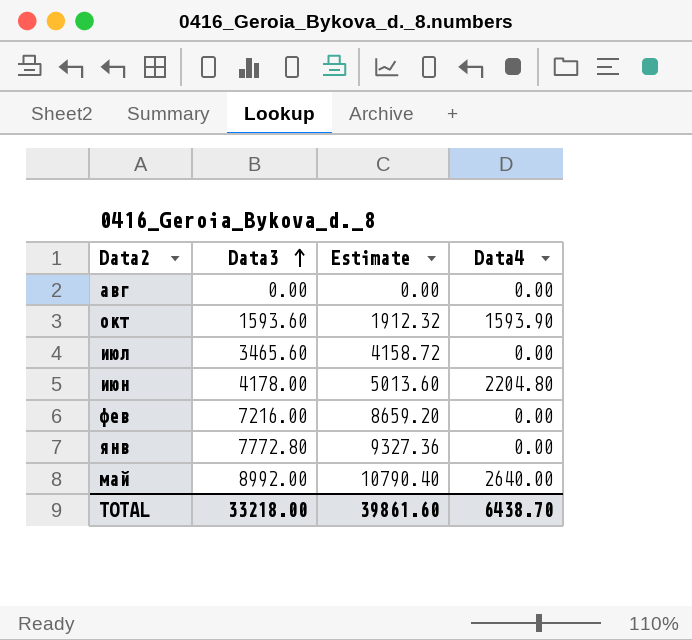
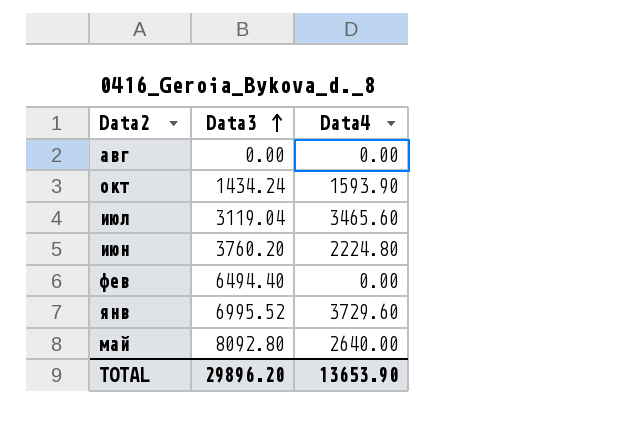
column Estimate | formula: [Data3] * 1.2 -> none
окт | Data3: 1593.60 -> 1434.24
июл | Data3: 3465.60 -> 3119.04
июл | Data4: 0.00 -> 3465.60
июн | Data3: 4178.00 -> 3760.20
июн | Data4: 2204.80 -> 2224.80
фев | Data3: 7216.00 -> 6494.40
янв | Data3: 7772.80 -> 6995.52
янв | Data4: 0.00 -> 3729.60
май | Data3: 8992.00 -> 8092.80
TOTAL | Data3: 33218.00 -> 29896.20
TOTAL | Data4: 6438.70 -> 13653.90

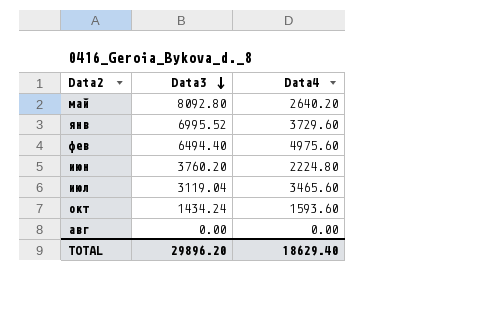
row order: Data3 ascending -> Data3 descending
май | Data4: 2640.00 -> 2640.20
фев | Data4: 0.00 -> 4975.60
окт | Data4: 1593.90 -> 1593.60
TOTAL | Data4: 13653.90 -> 18629.40

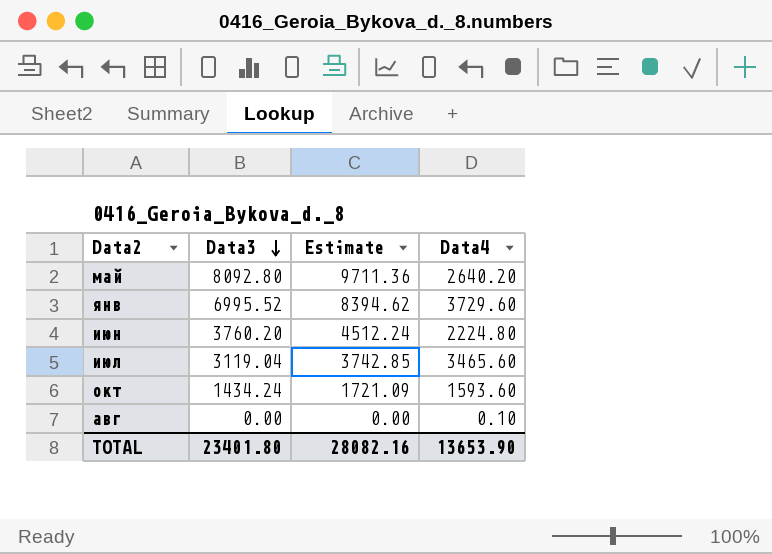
column Estimate | formula: none -> [Data3] * 1.2
row фев: 6494.40 | 4975.60 -> none
авг | Data4: 0.00 -> 0.10
TOTAL | Data3: 29896.20 -> 23401.80
TOTAL | Data4: 18629.40 -> 13653.90

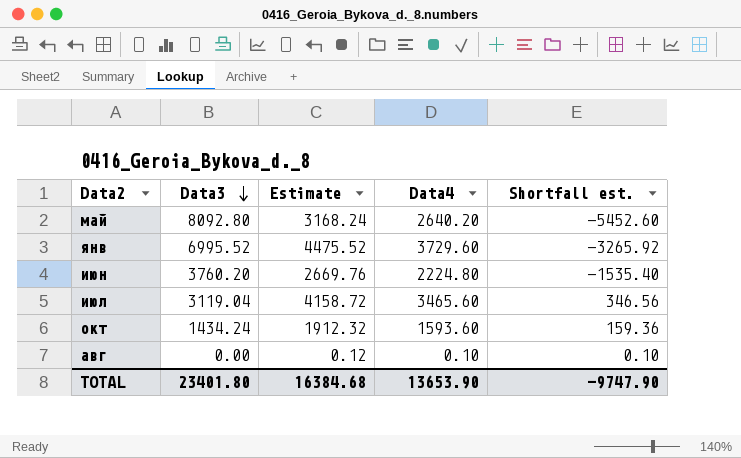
column Estimate | formula: [Data3] * 1.2 -> [Data4] * 1.2
column Shortfall est. | formula: none -> [Data4] - [Data3]
TOTAL | Estimate: 28082.16 -> 16384.68

